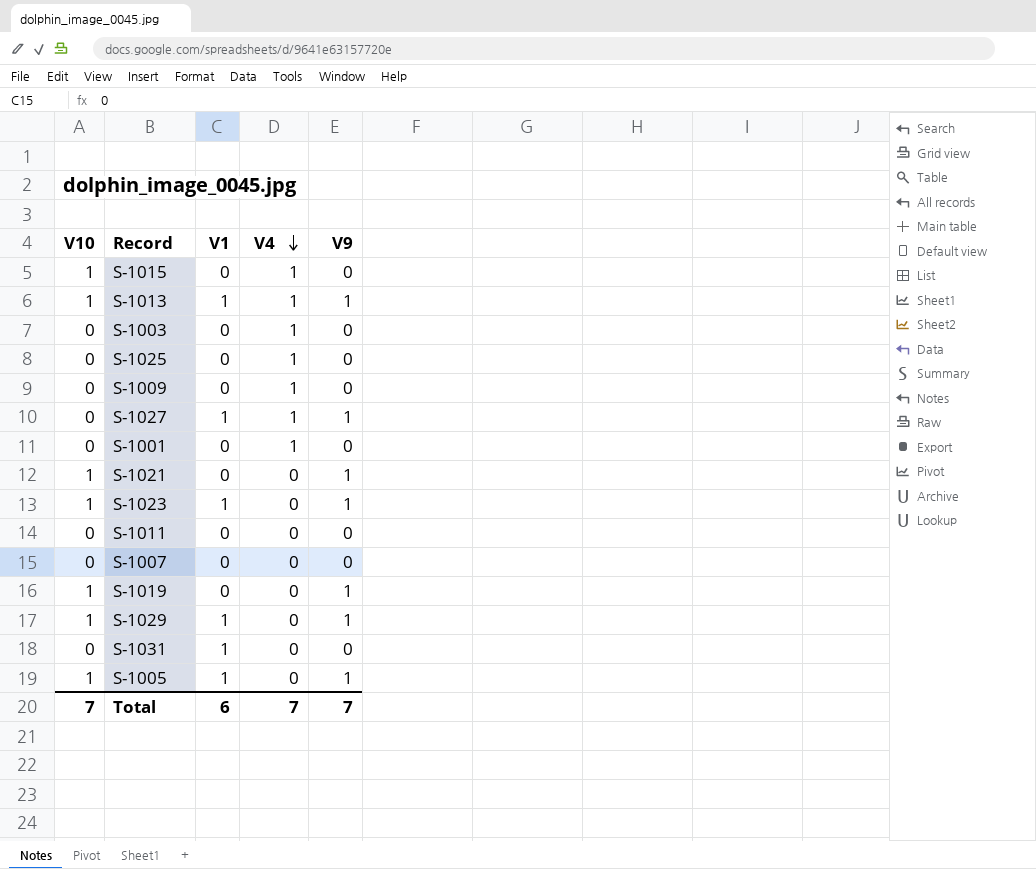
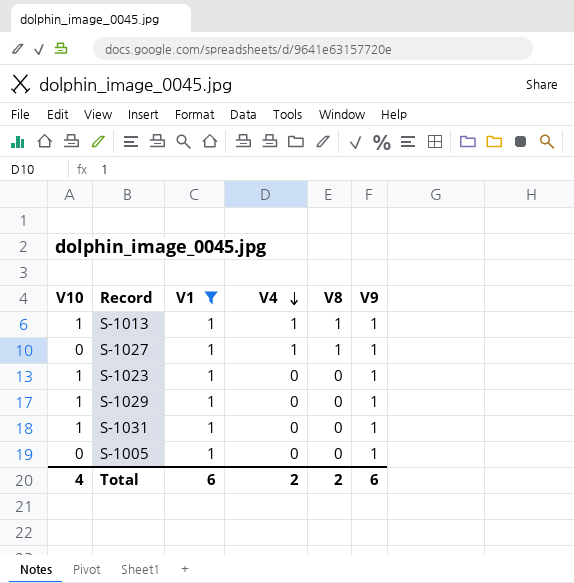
filter: none -> V1 = 1
column V8 | position: none -> 5
S-1031 | V10: 0 -> 1
S-1031 | V9: 0 -> 1
S-1005 | V10: 1 -> 0
Total | V10: 7 -> 4
Total | V4: 7 -> 2
Total | V9: 7 -> 6

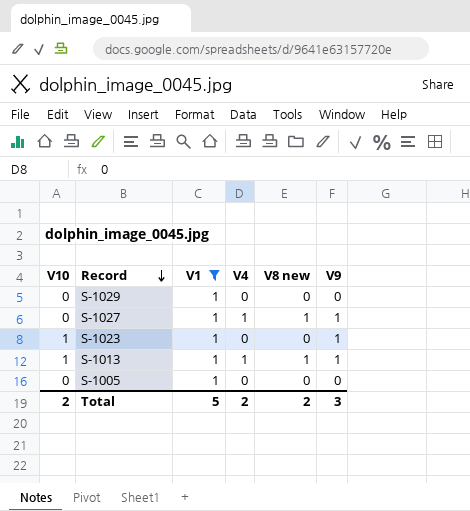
row order: V4 descending -> Record descending
column name: V8 -> V8 new
row S-1031: 1 | 1 | 0 | 0 | 1 -> none
S-1029 | V10: 1 -> 0
S-1029 | V9: 1 -> 0
S-1005 | V9: 1 -> 0
Total | V10: 4 -> 2
Total | V1: 6 -> 5
Total | V9: 6 -> 3

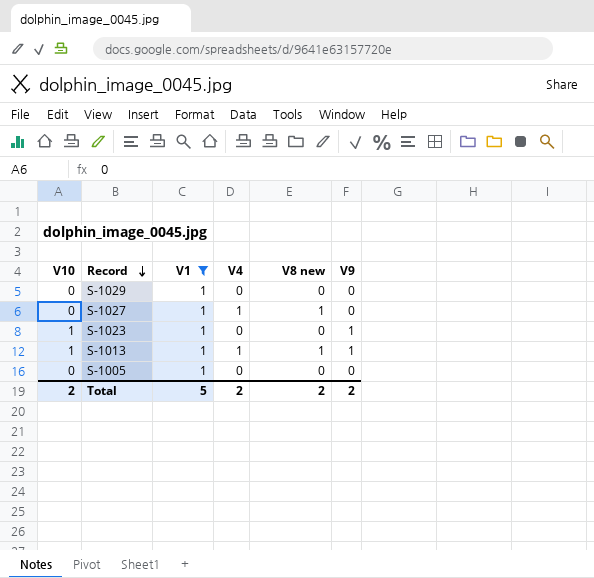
S-1027 | V9: 1 -> 0
Total | V9: 3 -> 2

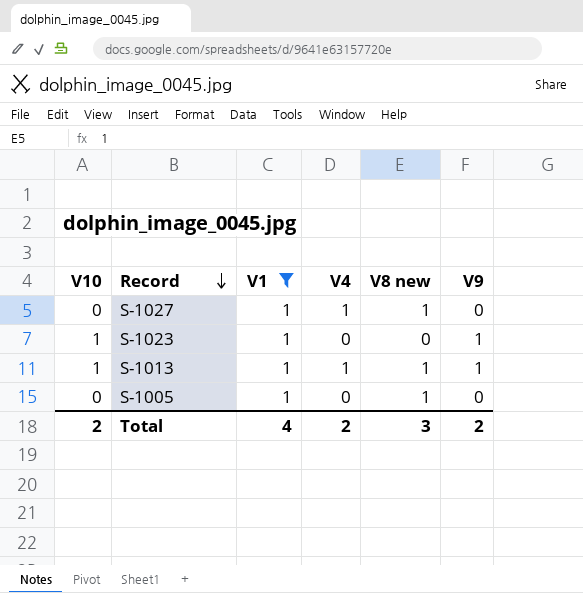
row S-1029: 0 | 1 | 0 | 0 | 0 -> none
S-1005 | V8 new: 0 -> 1
Total | V1: 5 -> 4
Total | V8 new: 2 -> 3

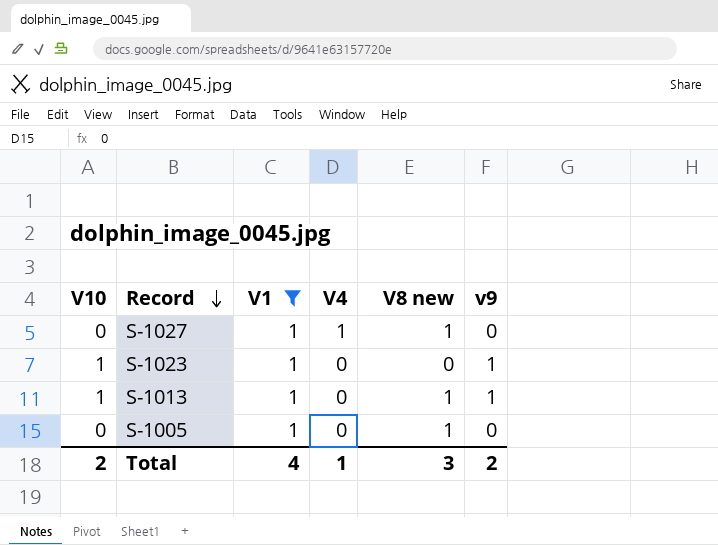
column name: V9 -> v9
S-1013 | V4: 1 -> 0
Total | V4: 2 -> 1

